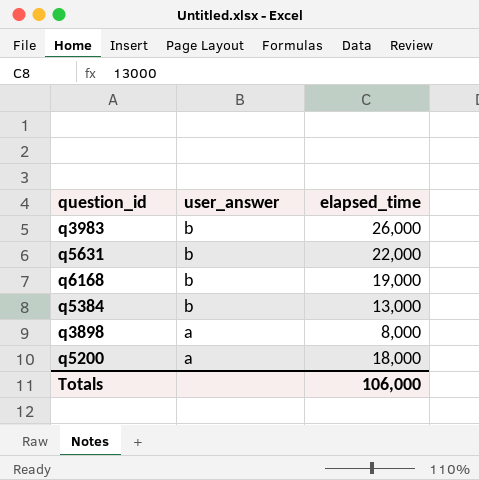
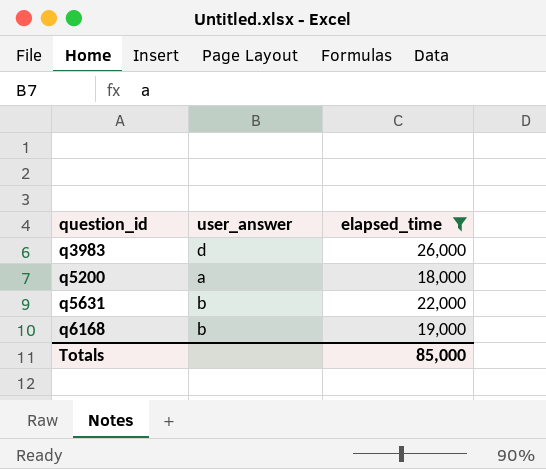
filter: none -> elapsed_time >= 18,000
row order: user_answer descending -> question_id ascending
q3983 | user_answer: b -> d
Totals | elapsed_time: 106,000 -> 85,000

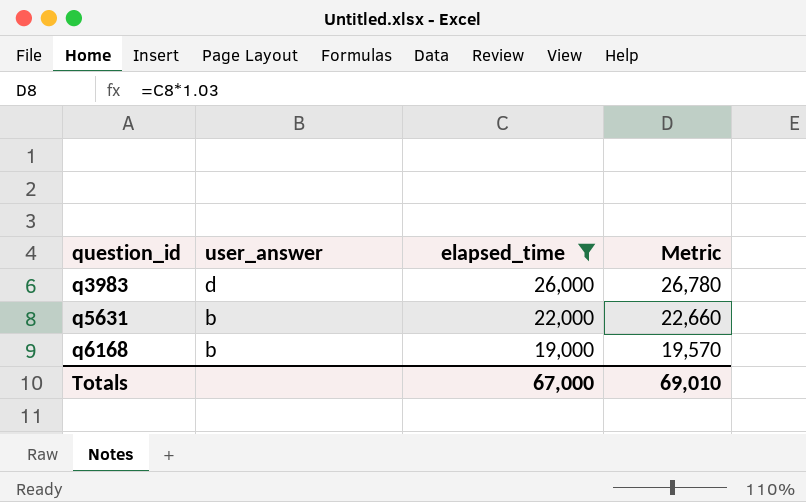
column Metric | formula: none -> [elapsed_time] * 1.03
row q5200: a | 18,000 -> none
Totals | elapsed_time: 85,000 -> 67,000

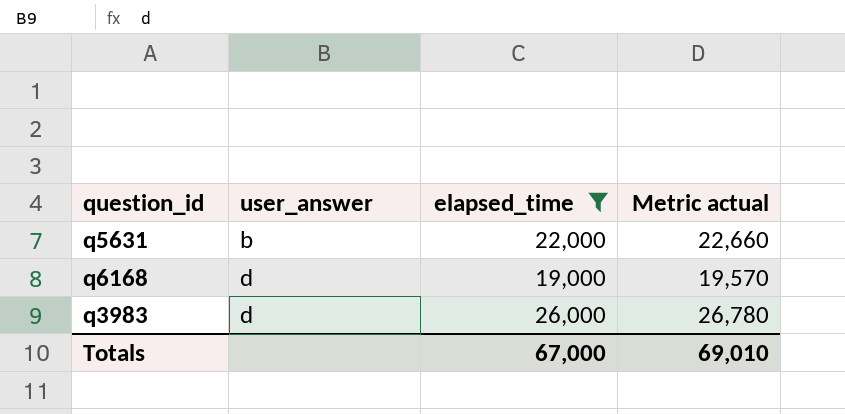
row order: question_id ascending -> user_answer ascending
column name: Metric -> Metric actual
q6168 | user_answer: b -> d

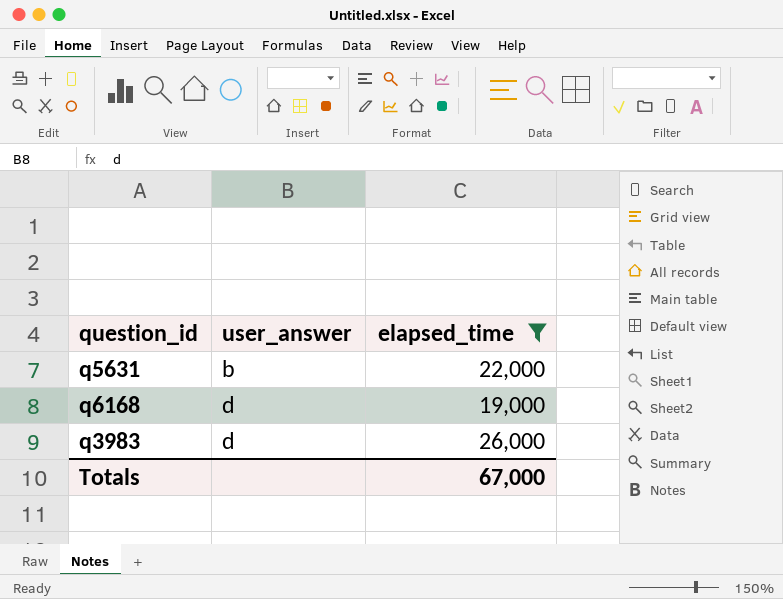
column Metric actual | formula: [elapsed_time] * 1.03 -> none

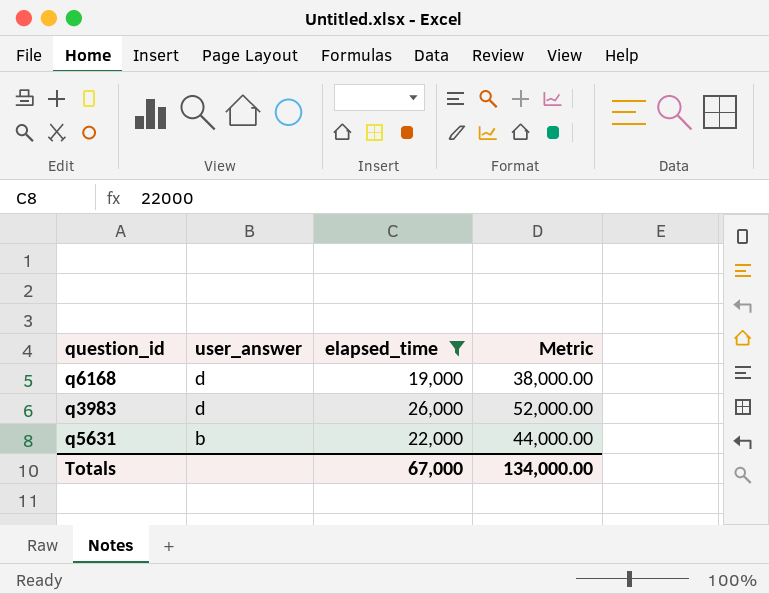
row order: user_answer ascending -> user_answer descending
column Metric | formula: none -> [elapsed_time] * 2

